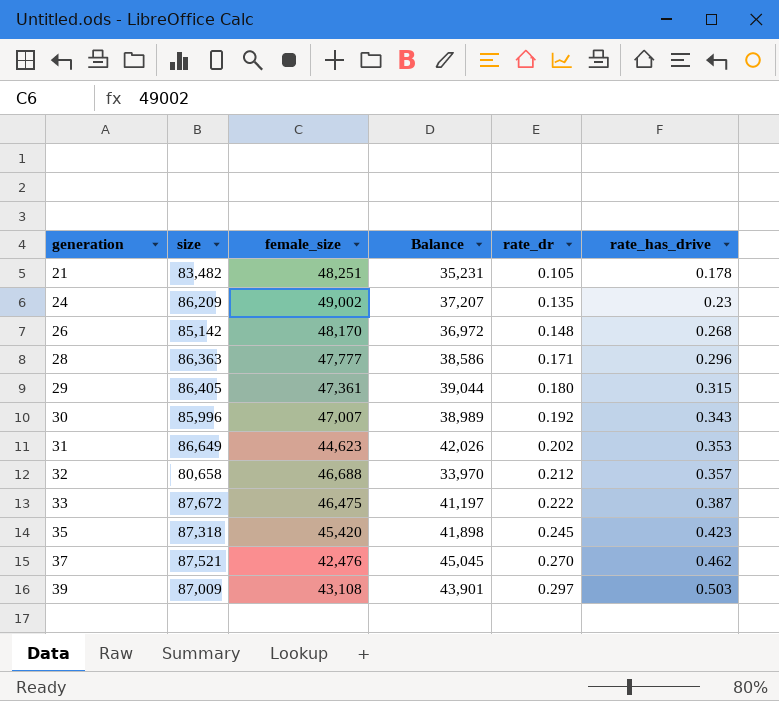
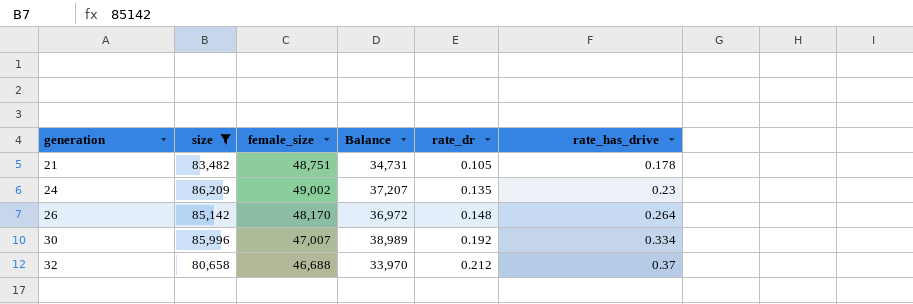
filter: none -> size <= 86,209
21 | female_size: 48,251 -> 48,751
21 | Balance: 35,231 -> 34,731
26 | rate_has_drive: 0.268 -> 0.264
30 | rate_has_drive: 0.343 -> 0.334
32 | rate_has_drive: 0.357 -> 0.37

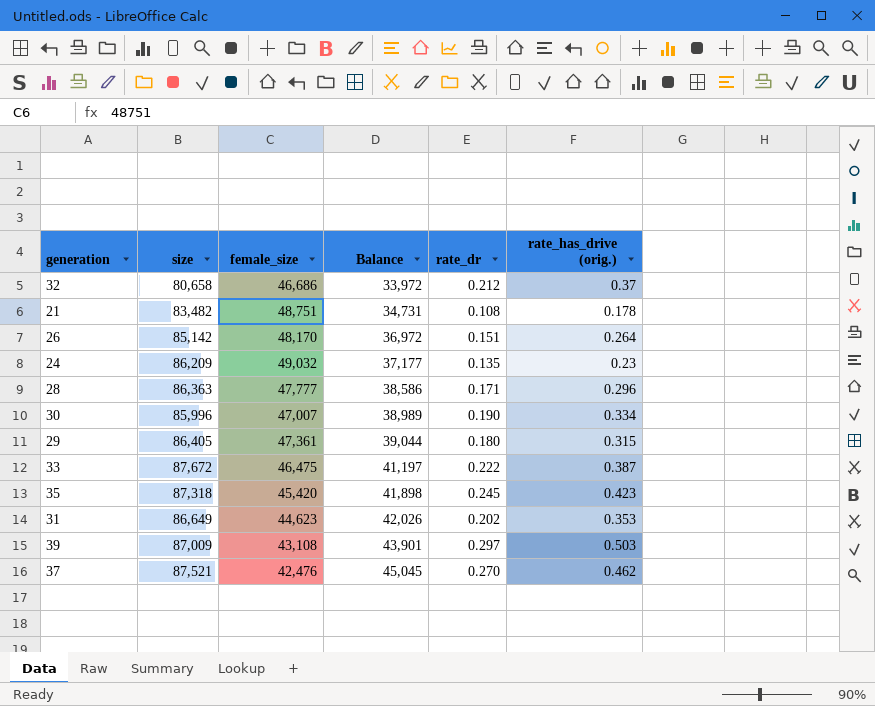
filter: size <= 86,209 -> none
row order: generation ascending -> Balance ascending
column name: rate_has_drive -> rate_has_drive (orig.)
32 | female_size: 46,688 -> 46,686
32 | Balance: 33,970 -> 33,972
21 | rate_dr: 0.105 -> 0.108
26 | rate_dr: 0.148 -> 0.151
24 | female_size: 49,002 -> 49,032
24 | Balance: 37,207 -> 37,177
30 | rate_dr: 0.192 -> 0.190

